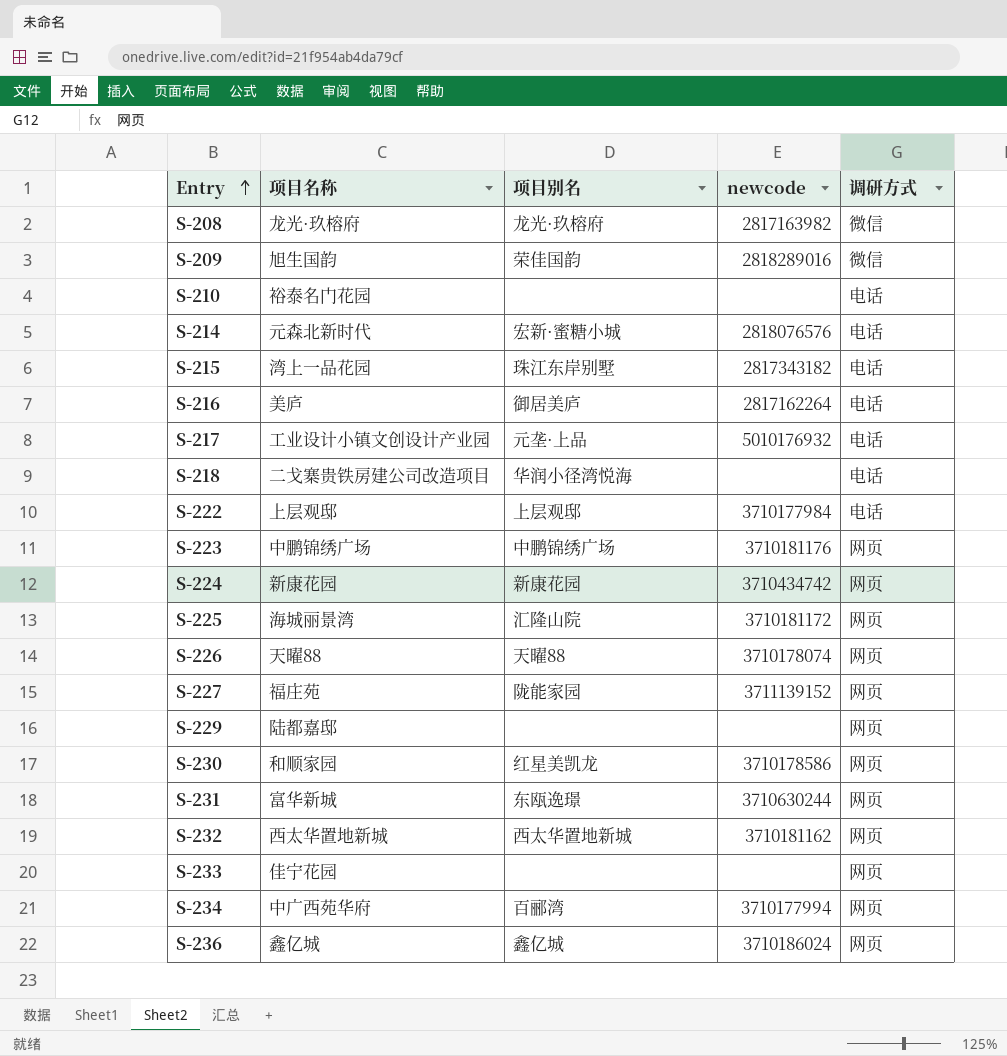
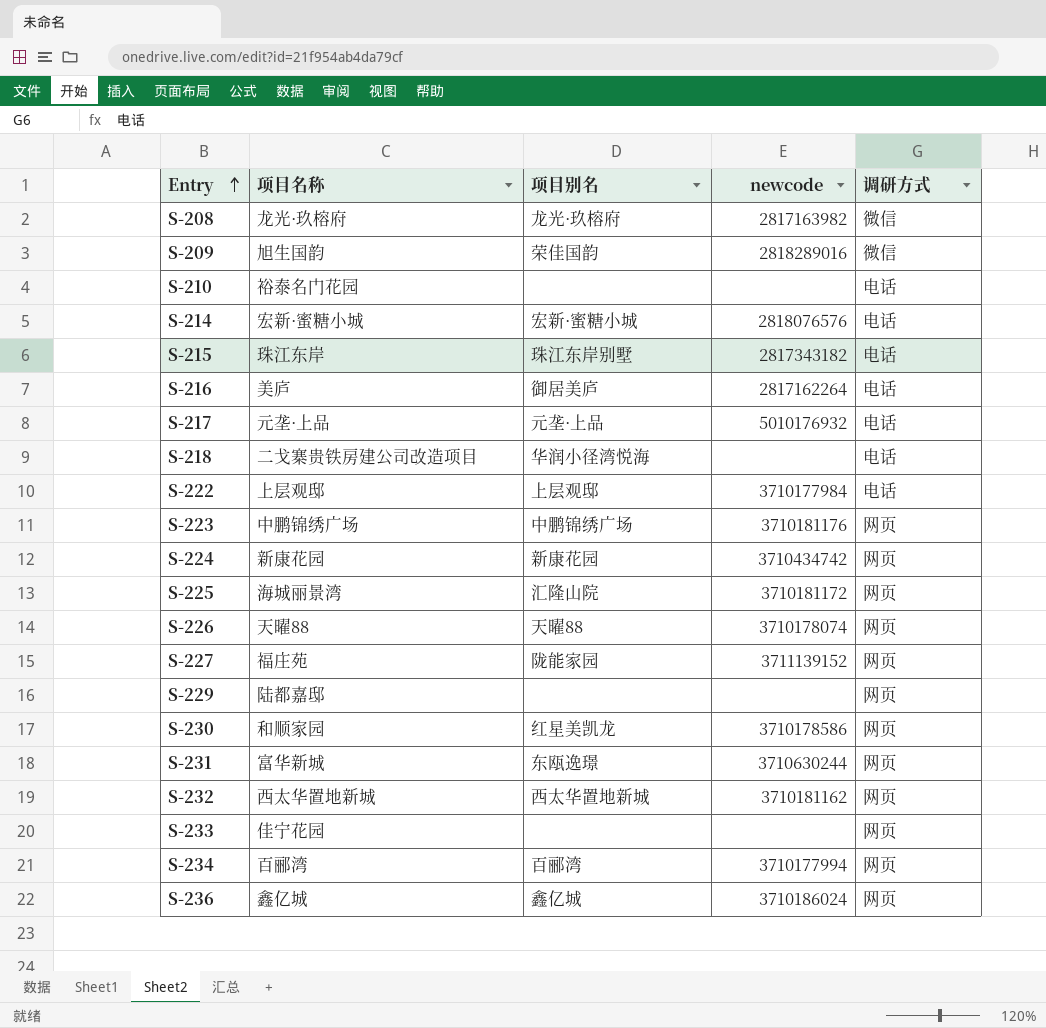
S-214 | 项目名称: 元森北新时代 -> 宏新·蜜糖小城
S-215 | 项目名称: 湾上一品花园 -> 珠江东岸
S-217 | 项目名称: 工业设计小镇文创设计产业园 -> 元垄·上品
S-234 | 项目名称: 中广西苑华府 -> 百郦湾

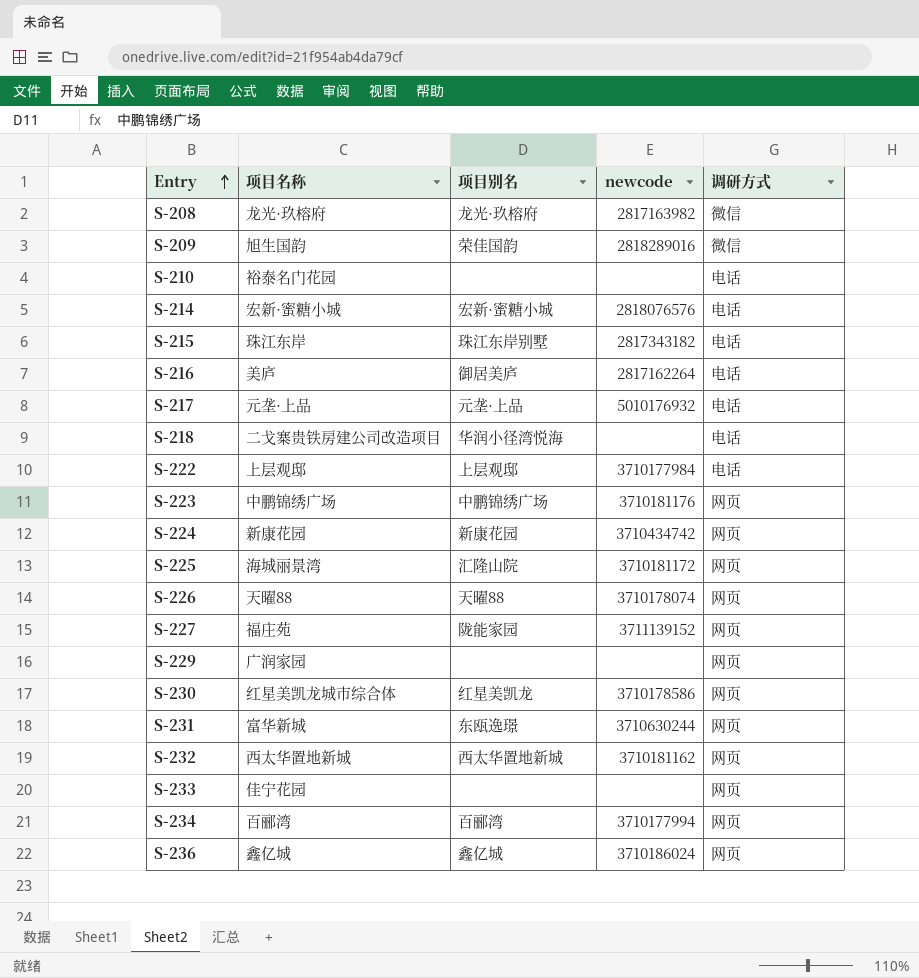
S-229 | 项目名称: 陆都嘉邸 -> 广润家园
S-230 | 项目名称: 和顺家园 -> 红星美凯龙城市综合体

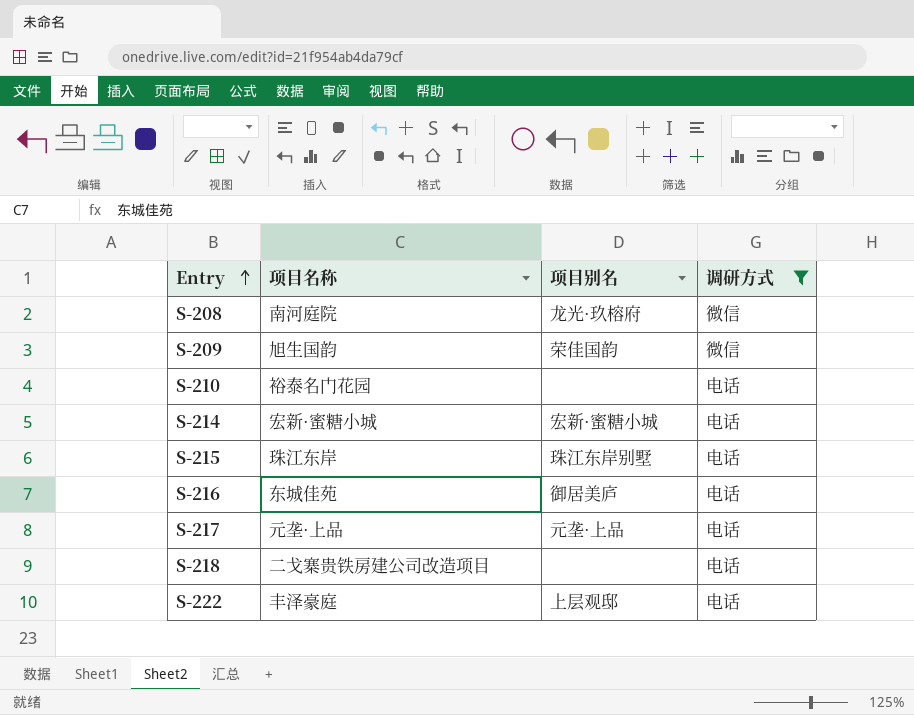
filter: none -> 调研方式 != 网页
column newcode | position: 4 -> none
S-208 | 项目名称: 龙光·玖榕府 -> 南河庭院
S-216 | 项目名称: 美庐 -> 东城佳苑
S-218 | 项目别名: 华润小径湾悦海 -> none
S-222 | 项目名称: 上层观邸 -> 丰泽豪庭

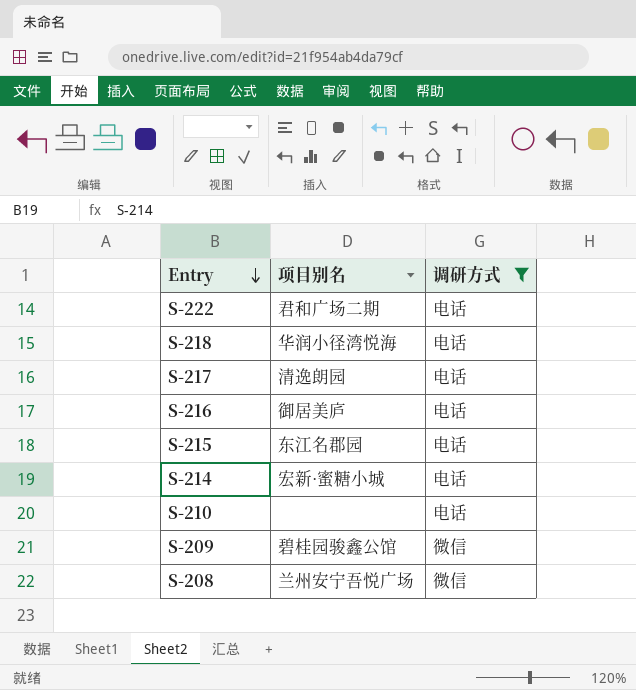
row order: Entry ascending -> Entry descending
column 项目名称 | position: 2 -> none
S-222 | 项目别名: 上层观邸 -> 君和广场二期
S-218 | 项目别名: none -> 华润小径湾悦海
S-217 | 项目别名: 元垄·上品 -> 清逸朗园
S-215 | 项目别名: 珠江东岸别墅 -> 东江名郡园
S-209 | 项目别名: 荣佳国韵 -> 碧桂园骏鑫公馆
S-208 | 项目别名: 龙光·玖榕府 -> 兰州安宁吾悦广场

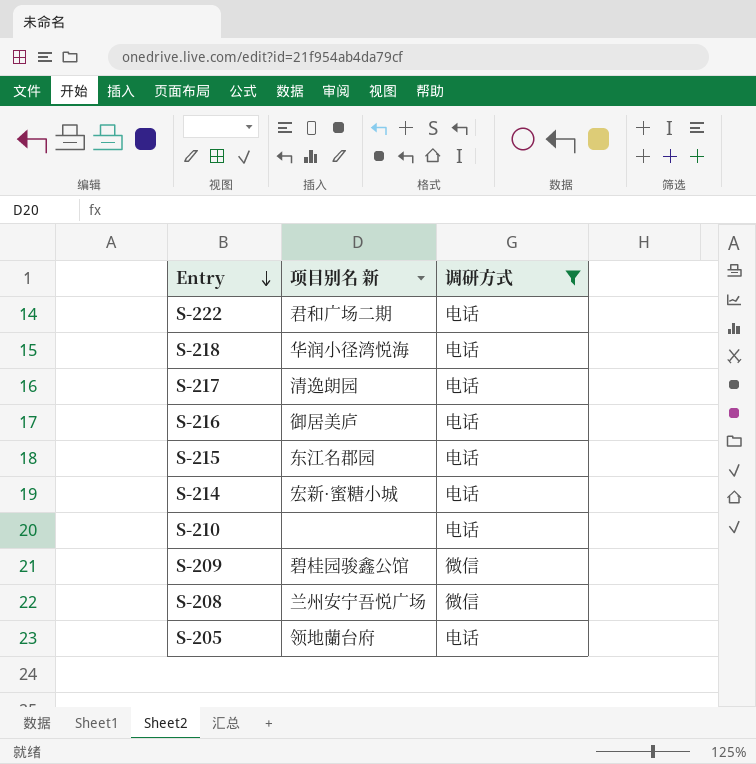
column name: 项目别名 -> 项目别名 新
row S-205: none -> 领地蘭台府 | 电话

